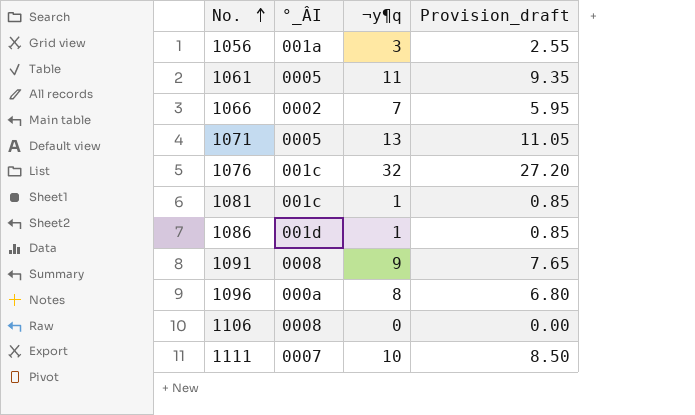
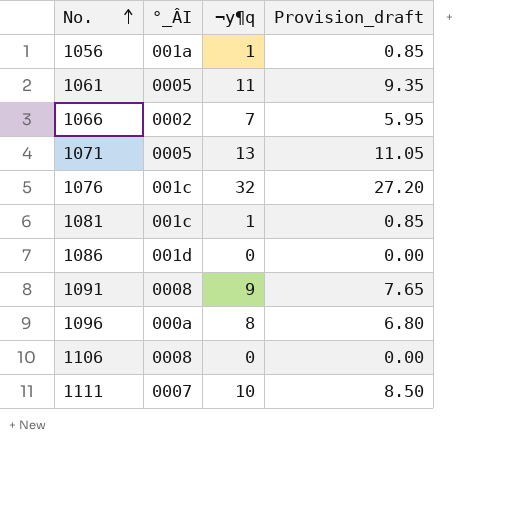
1056 | ¬y¶q: 3 -> 1
1056 | Provision_draft: 2.55 -> 0.85
1086 | ¬y¶q: 1 -> 0
1086 | Provision_draft: 0.85 -> 0.00

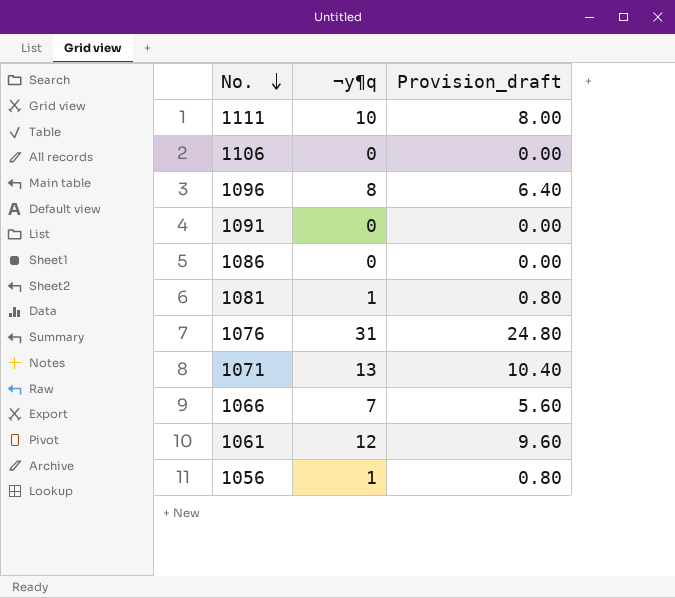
row order: No. ascending -> No. descending
column °_ÂI | position: 2 -> none
column Provision_draft | formula: [¬y¶q] * 0.85 -> [¬y¶q] * 0.8
1091 | ¬y¶q: 9 -> 0
1076 | ¬y¶q: 32 -> 31
1061 | ¬y¶q: 11 -> 12

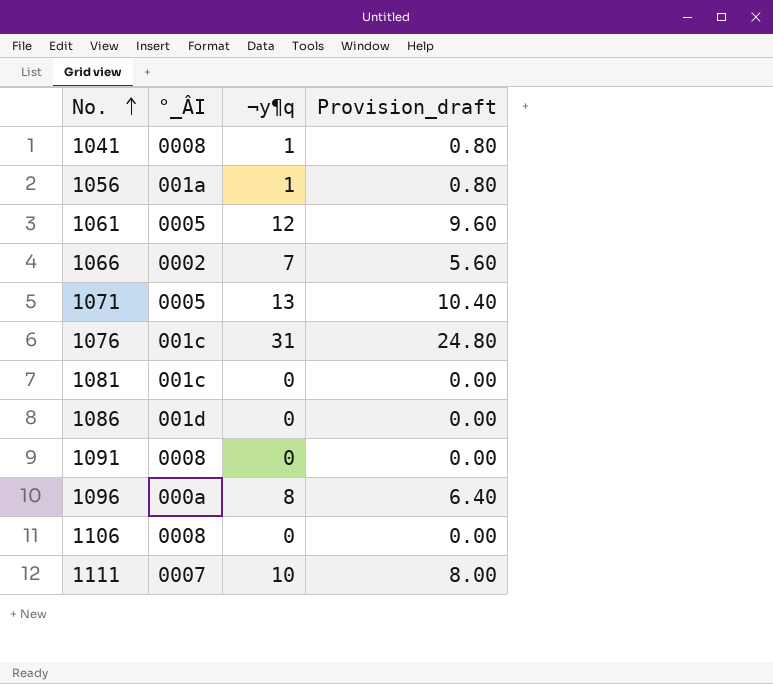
row order: No. descending -> No. ascending
column °_ÂI | position: none -> 2
row 1041: none -> 0008 | 1 | 0.80
1081 | ¬y¶q: 1 -> 0
1081 | Provision_draft: 0.80 -> 0.00

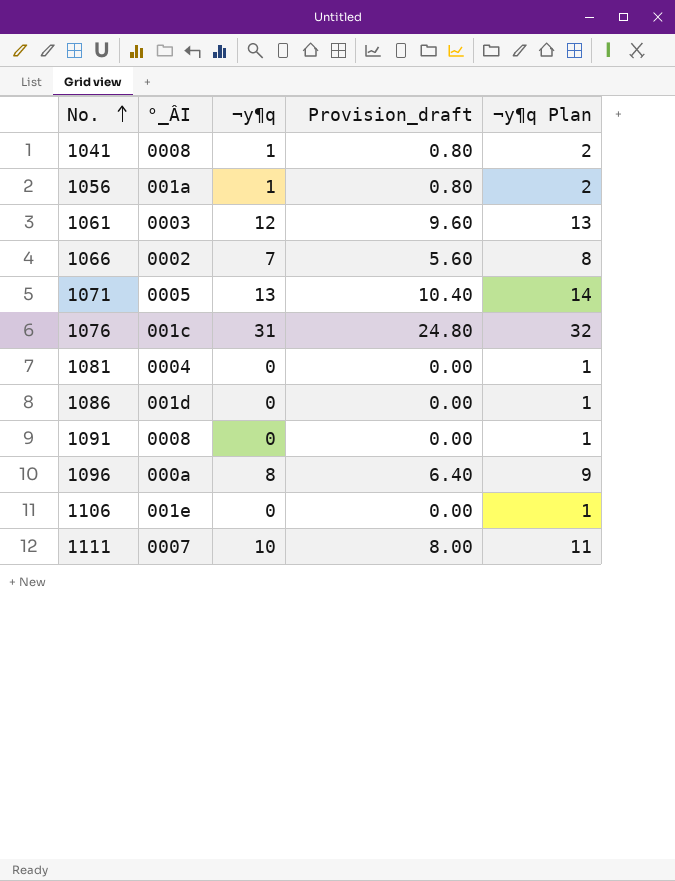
column ¬y¶q Plan | formula: none -> [¬y¶q] + 1
1061 | °_ÂI: 0005 -> 0003
1081 | °_ÂI: 001c -> 0004
1106 | °_ÂI: 0008 -> 001e

